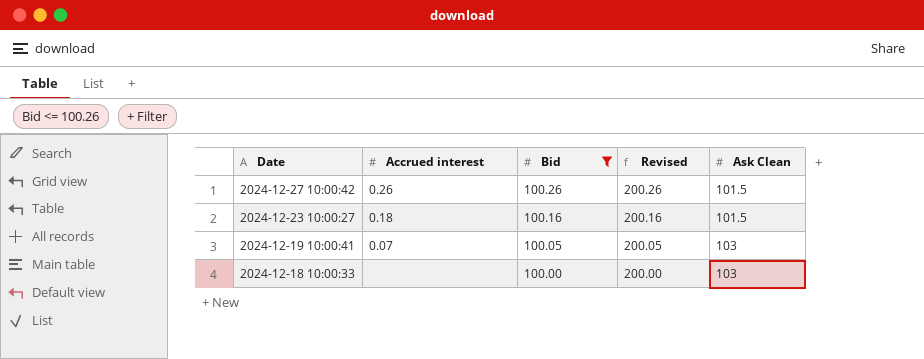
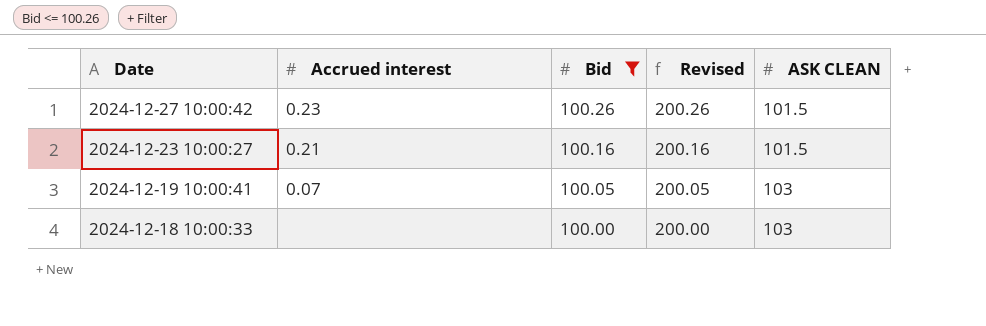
column name: Ask Clean -> ASK CLEAN
2024-12-27 10:00:42 | Accrued interest: 0.26 -> 0.23
2024-12-23 10:00:27 | Accrued interest: 0.18 -> 0.21

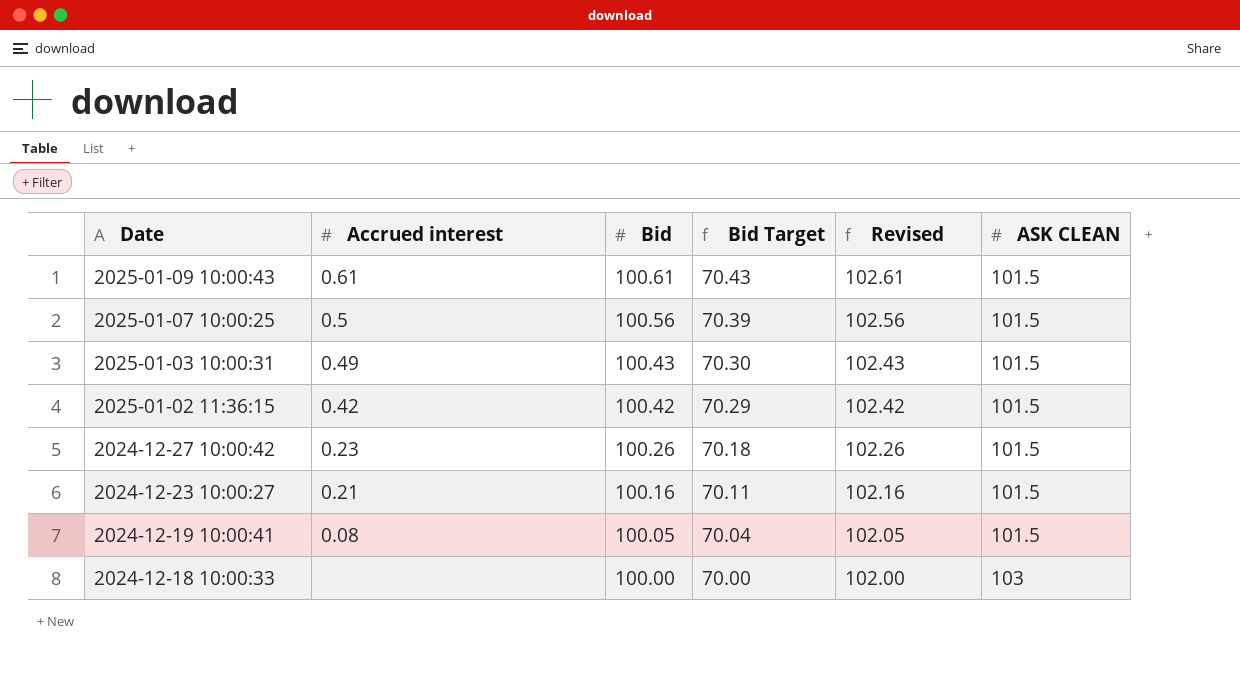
filter: Bid <= 100.26 -> none
column Bid Target | formula: none -> [Bid] * 0.7
column Revised | formula: [Bid] + 100 -> [Bid] + 2
2024-12-19 10:00:41 | Accrued interest: 0.07 -> 0.08
2024-12-19 10:00:41 | ASK CLEAN: 103 -> 101.5

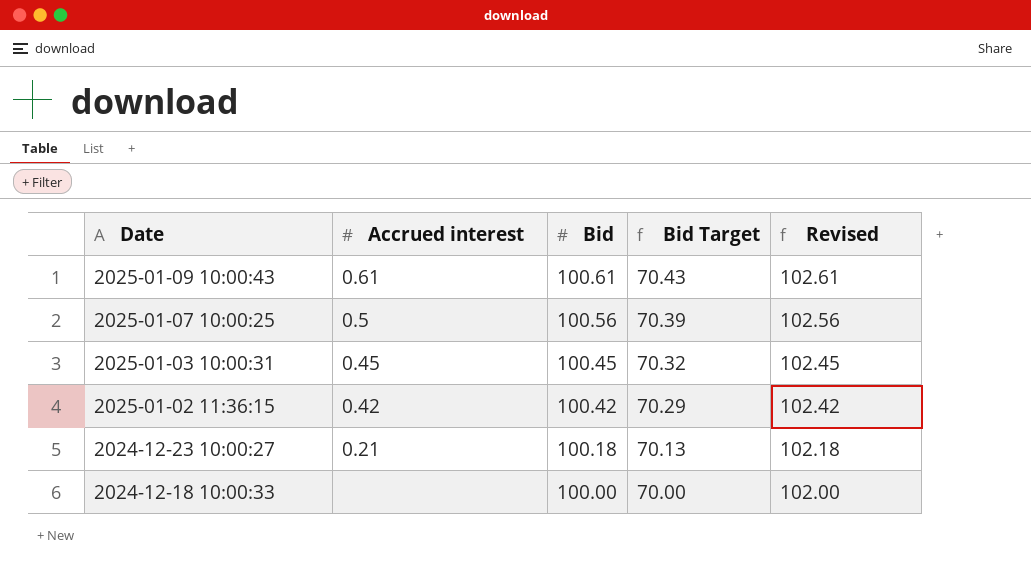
column ASK CLEAN | position: 6 -> none
row 2024-12-27 10:00:42: 0.23 | 100.26 | 70.18 | 102.26 | 101.5 -> none
row 2024-12-19 10:00:41: 0.08 | 100.05 | 70.04 | 102.05 | 101.5 -> none
2025-01-03 10:00:31 | Accrued interest: 0.49 -> 0.45
2025-01-03 10:00:31 | Bid: 100.43 -> 100.45
2025-01-03 10:00:31 | Bid Target: 70.30 -> 70.32
2025-01-03 10:00:31 | Revised: 102.43 -> 102.45
2024-12-23 10:00:27 | Bid: 100.16 -> 100.18
2024-12-23 10:00:27 | Bid Target: 70.11 -> 70.13
2024-12-23 10:00:27 | Revised: 102.16 -> 102.18

